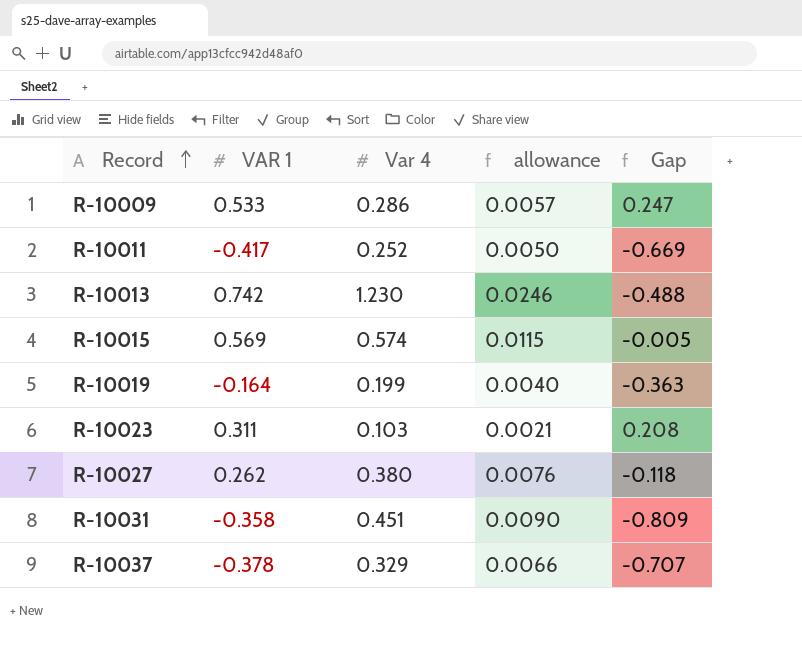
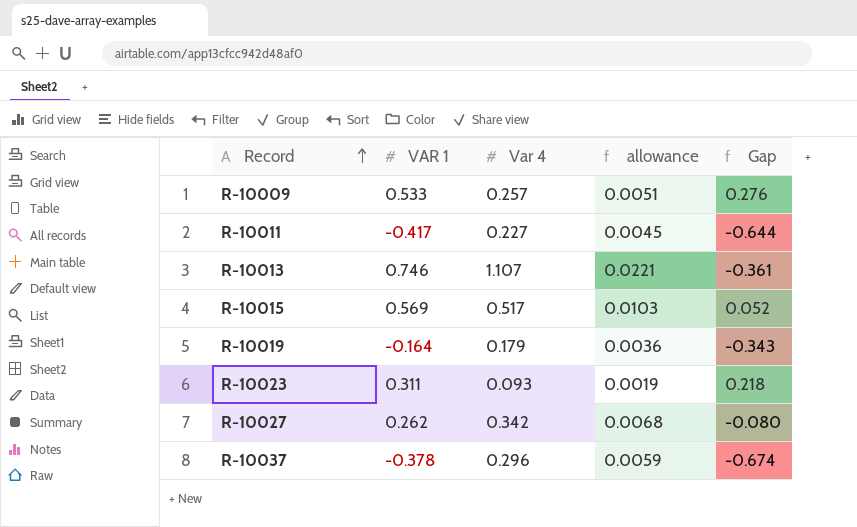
row R-10031: -0.358 | 0.451 | 0.0090 | -0.809 -> none
R-10009 | Var 4: 0.286 -> 0.257
R-10009 | allowance: 0.0057 -> 0.0051
R-10009 | Gap: 0.247 -> 0.276
R-10011 | Var 4: 0.252 -> 0.227
R-10011 | allowance: 0.0050 -> 0.0045
R-10011 | Gap: -0.669 -> -0.644
R-10013 | VAR 1: 0.742 -> 0.746
R-10013 | Var 4: 1.230 -> 1.107
R-10013 | allowance: 0.0246 -> 0.0221
R-10013 | Gap: -0.488 -> -0.361
R-10015 | Var 4: 0.574 -> 0.517
R-10015 | allowance: 0.0115 -> 0.0103
R-10015 | Gap: -0.005 -> 0.052
R-10019 | Var 4: 0.199 -> 0.179
R-10019 | allowance: 0.0040 -> 0.0036
R-10019 | Gap: -0.363 -> -0.343
R-10023 | Var 4: 0.103 -> 0.093
R-10023 | allowance: 0.0021 -> 0.0019
R-10023 | Gap: 0.208 -> 0.218
R-10027 | Var 4: 0.380 -> 0.342
R-10027 | allowance: 0.0076 -> 0.0068
R-10027 | Gap: -0.118 -> -0.080
R-10037 | Var 4: 0.329 -> 0.296
R-10037 | allowance: 0.0066 -> 0.0059
R-10037 | Gap: -0.707 -> -0.674

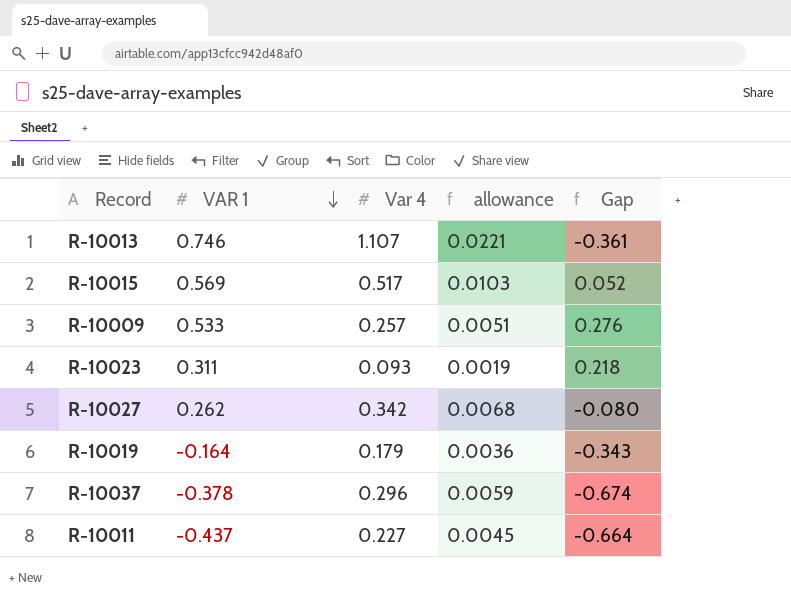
row order: Record ascending -> VAR 1 descending
R-10011 | VAR 1: -0.417 -> -0.437
R-10011 | Gap: -0.644 -> -0.664

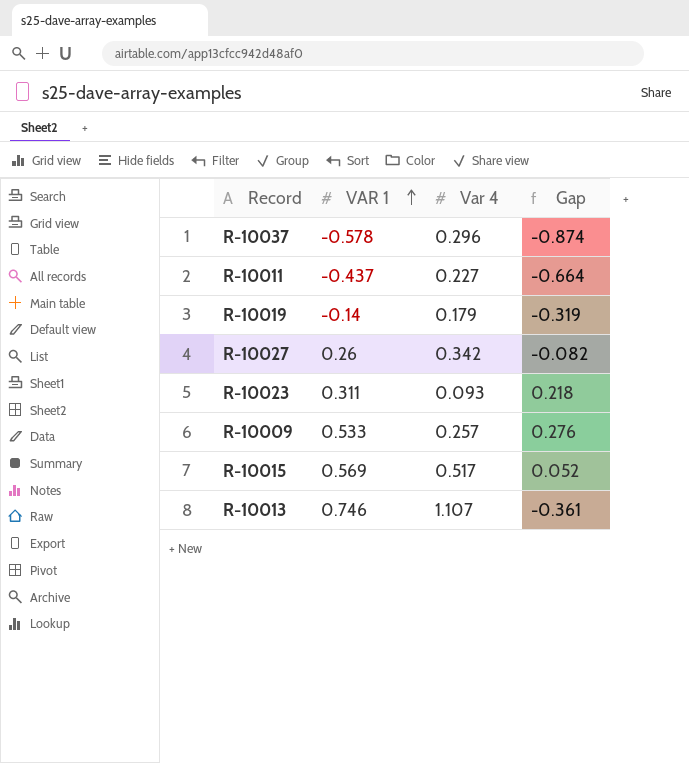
row order: VAR 1 descending -> VAR 1 ascending
column allowance | formula: [Var 4] * 0.02 -> none
R-10037 | VAR 1: -0.378 -> -0.578
R-10037 | Gap: -0.674 -> -0.874
R-10019 | VAR 1: -0.164 -> -0.14
R-10019 | Gap: -0.343 -> -0.319
R-10027 | VAR 1: 0.262 -> 0.26
R-10027 | Gap: -0.080 -> -0.082

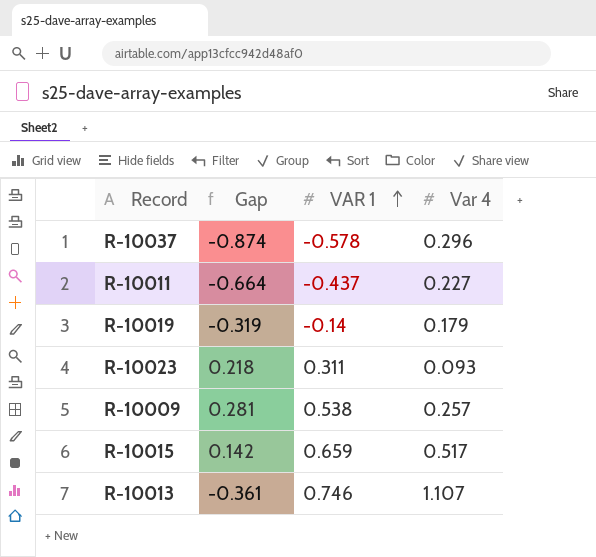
column Gap | position: 4 -> 2
row R-10027: 0.26 | 0.342 | -0.082 -> none
R-10009 | Gap: 0.276 -> 0.281
R-10009 | VAR 1: 0.533 -> 0.538
R-10015 | Gap: 0.052 -> 0.142
R-10015 | VAR 1: 0.569 -> 0.659

